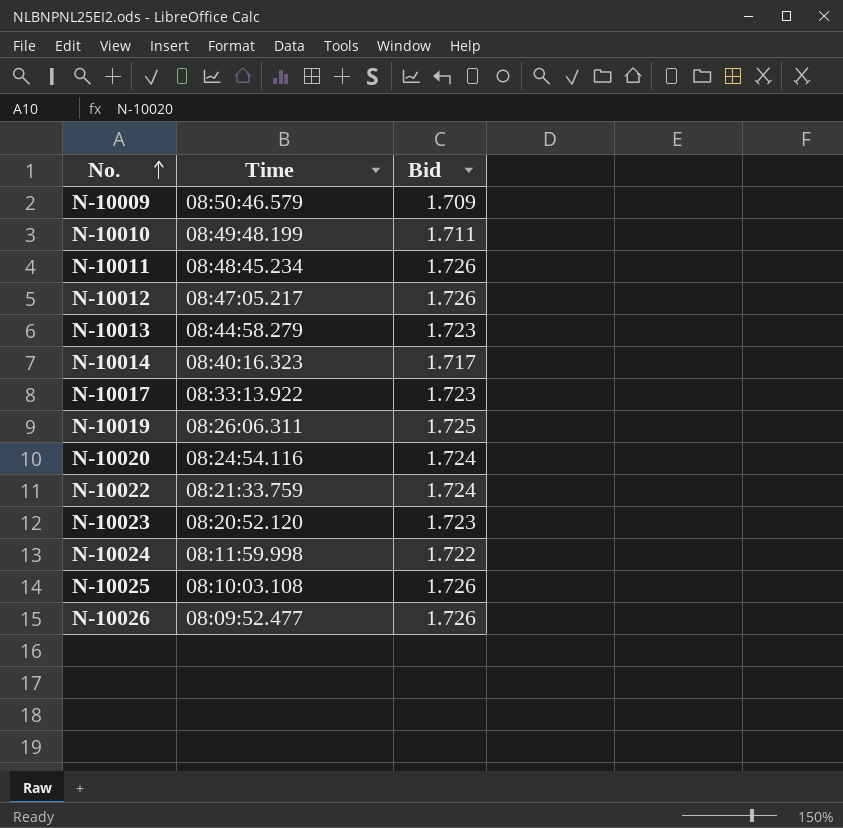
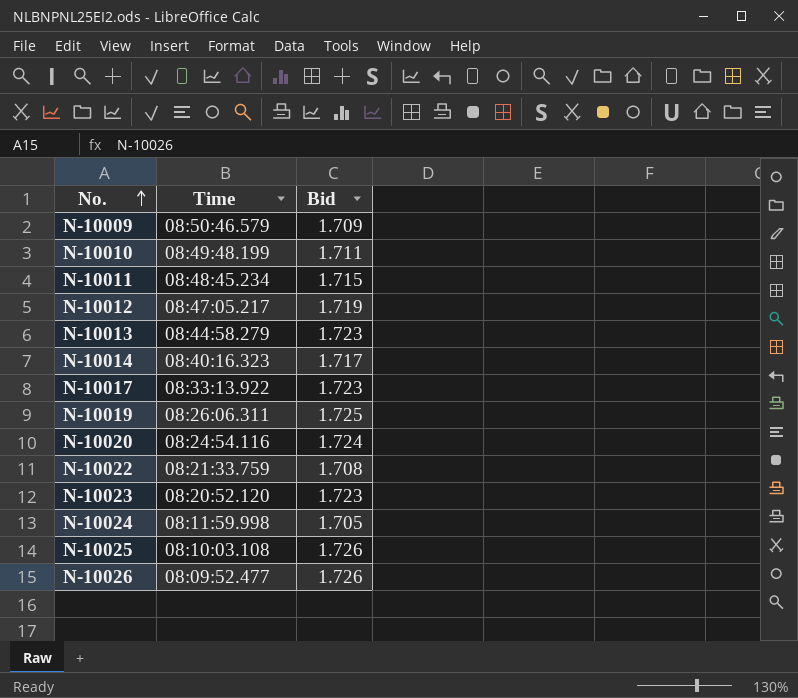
N-10011 | Bid: 1.726 -> 1.715
N-10012 | Bid: 1.726 -> 1.719
N-10022 | Bid: 1.724 -> 1.708
N-10024 | Bid: 1.722 -> 1.705

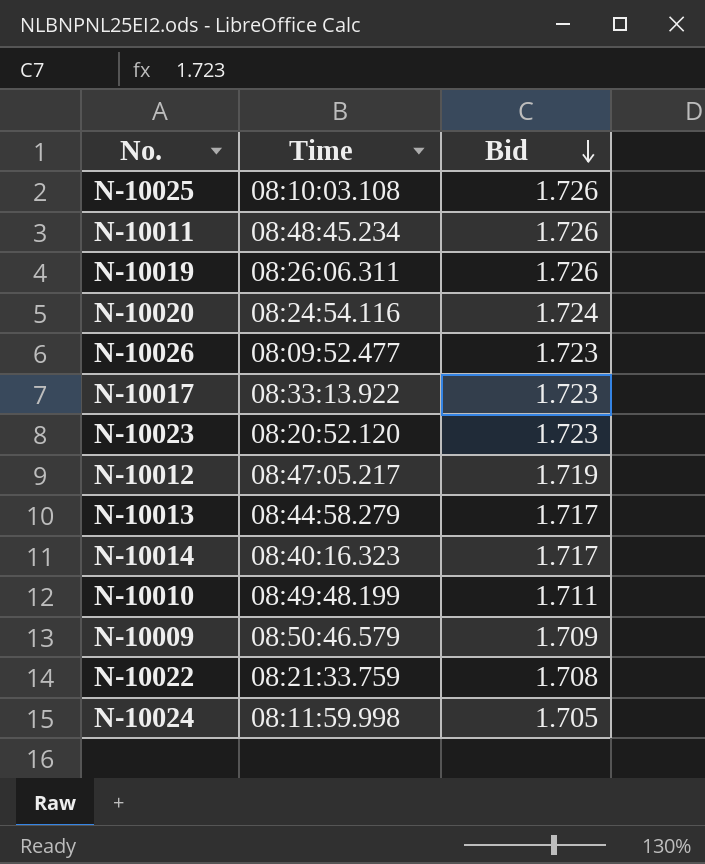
row order: No. ascending -> Bid descending
N-10011 | Bid: 1.715 -> 1.726
N-10019 | Bid: 1.725 -> 1.726
N-10026 | Bid: 1.726 -> 1.723
N-10013 | Bid: 1.723 -> 1.717

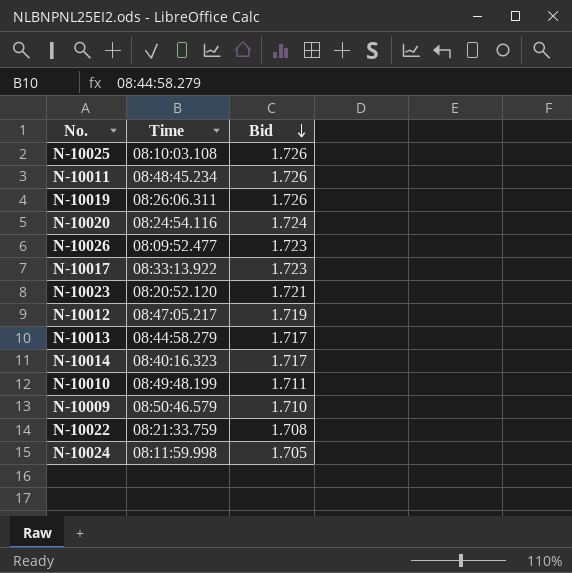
N-10023 | Bid: 1.723 -> 1.721
N-10009 | Bid: 1.709 -> 1.710

